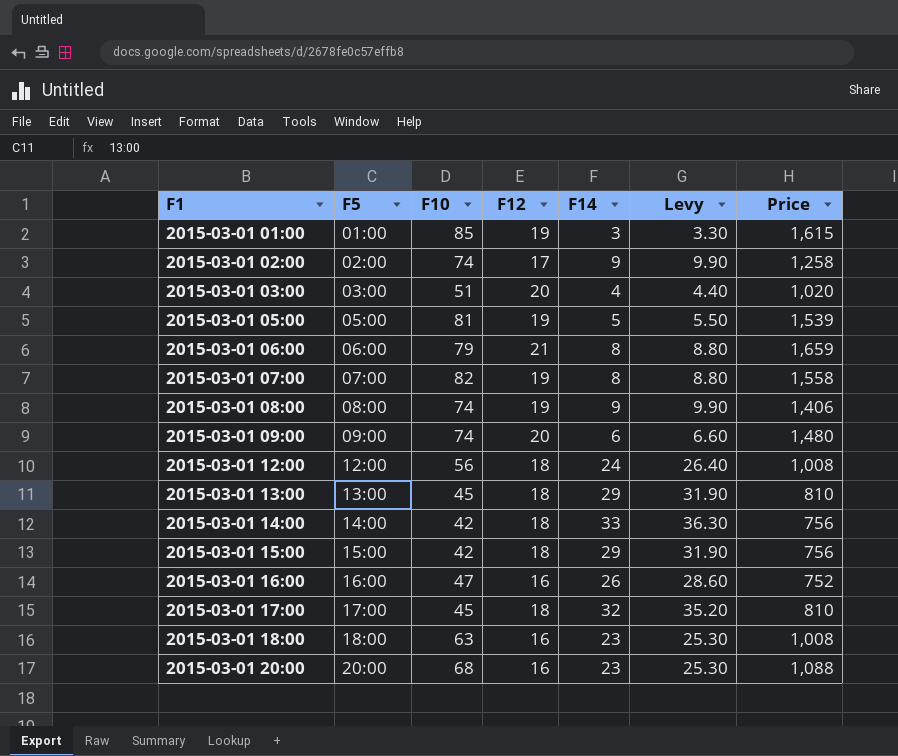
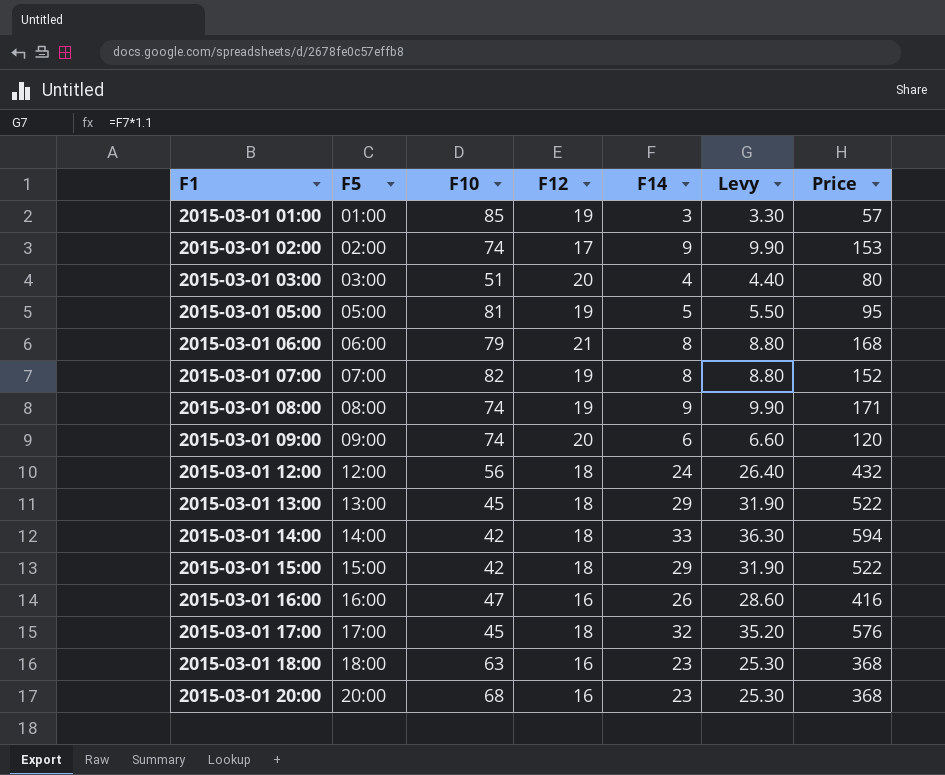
column Price | formula: [F10] * [F12] -> [F12] * [F14]

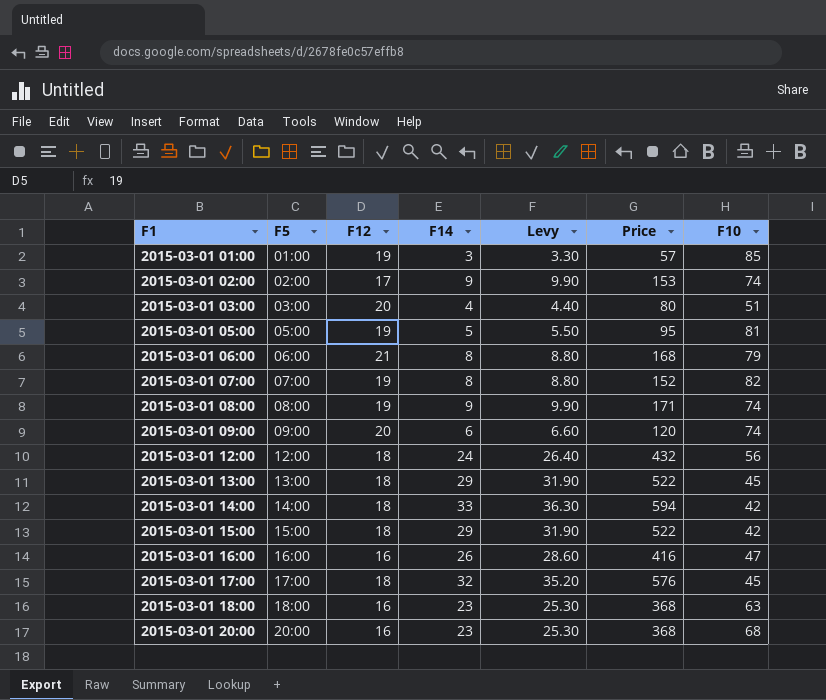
column F10 | position: 3 -> 7

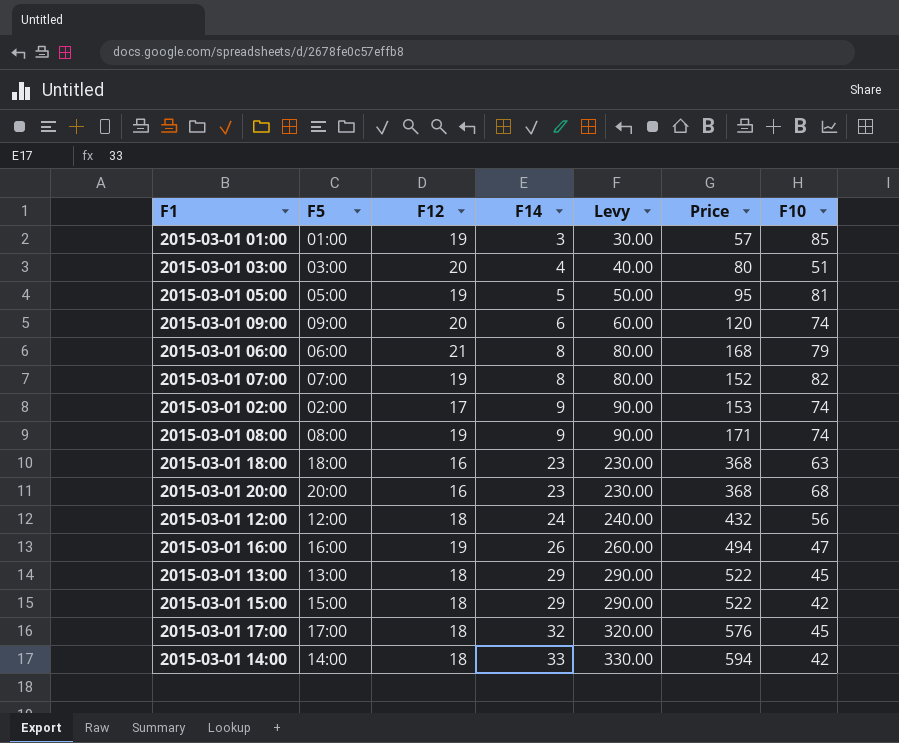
row order: F1 ascending -> F14 ascending
column Levy | formula: [F14] * 1.1 -> [F14] * 10
2015-03-01 16:00 | F12: 16 -> 19
2015-03-01 16:00 | Price: 416 -> 494

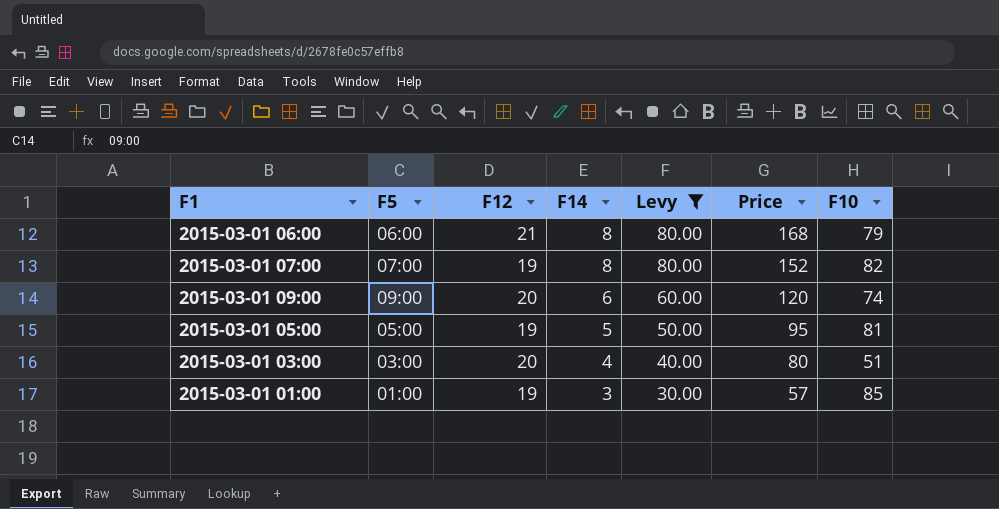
filter: none -> Levy <= 80.00
row order: F14 ascending -> F14 descending

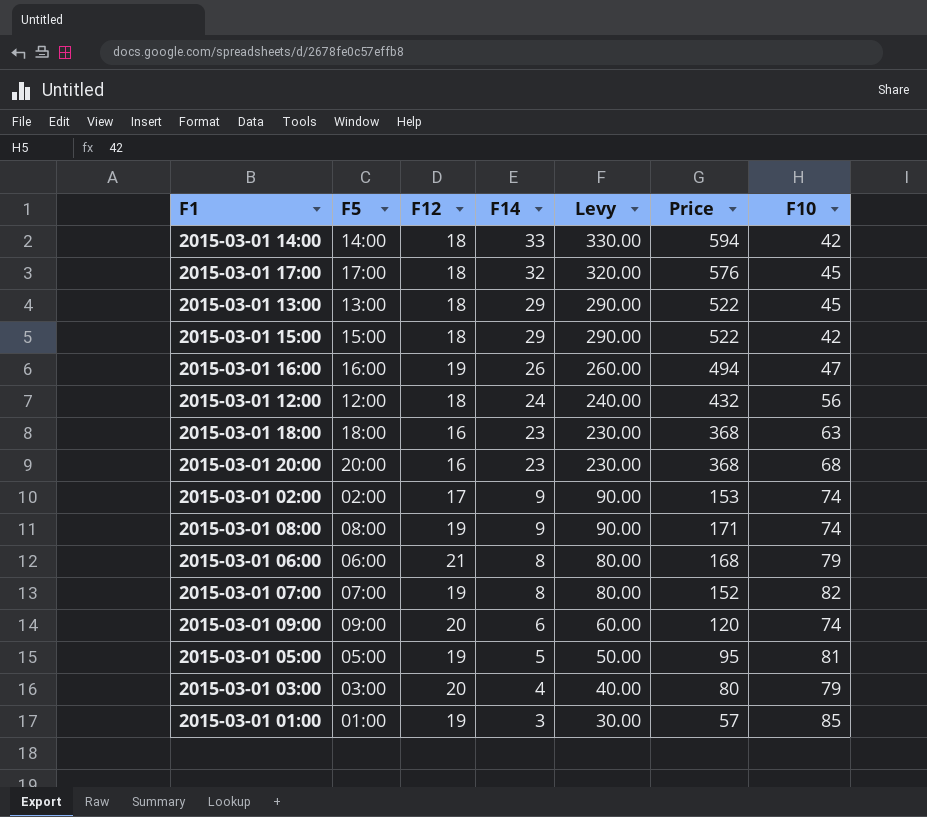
filter: Levy <= 80.00 -> none
2015-03-01 03:00 | F10: 51 -> 79

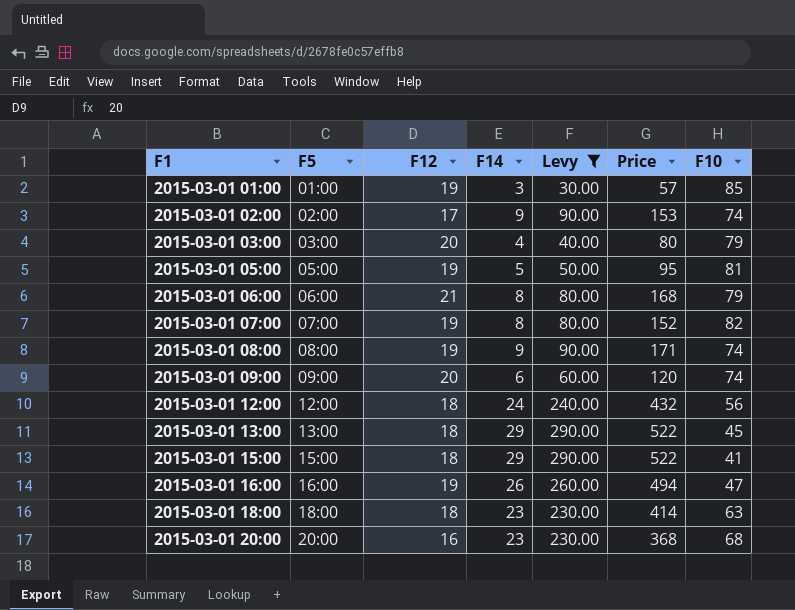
filter: none -> Levy <= 290.00
row order: F14 descending -> F1 ascending
2015-03-01 15:00 | F10: 42 -> 41
2015-03-01 18:00 | F12: 16 -> 18
2015-03-01 18:00 | Price: 368 -> 414

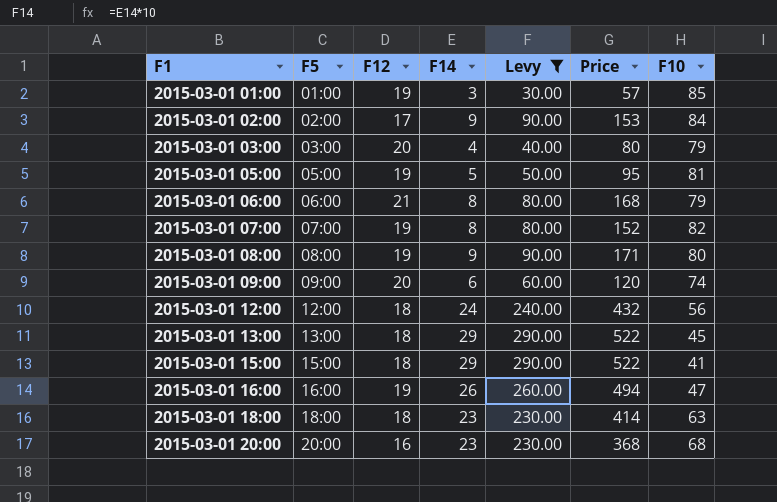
2015-03-01 02:00 | F10: 74 -> 84
2015-03-01 08:00 | F10: 74 -> 80

